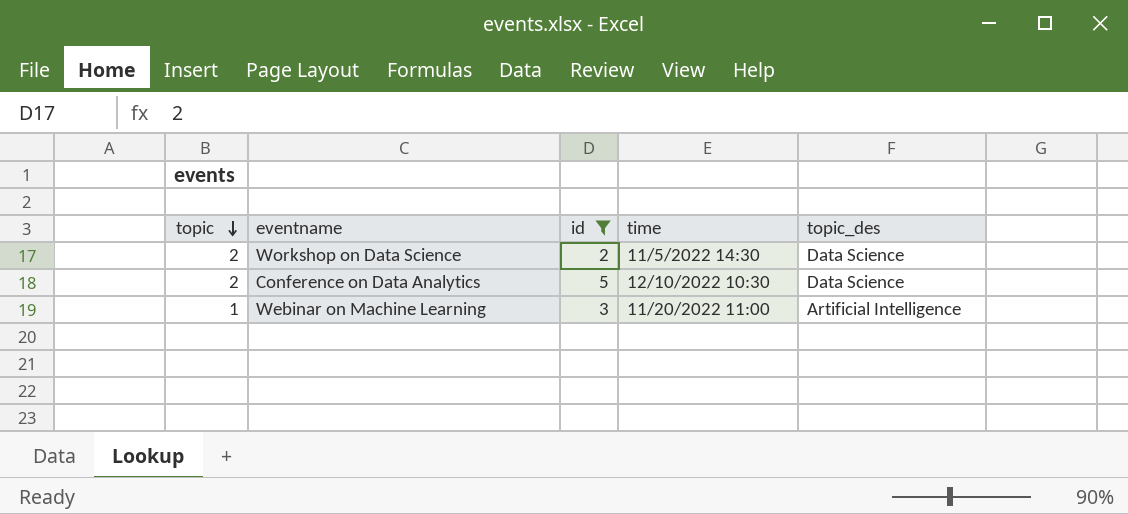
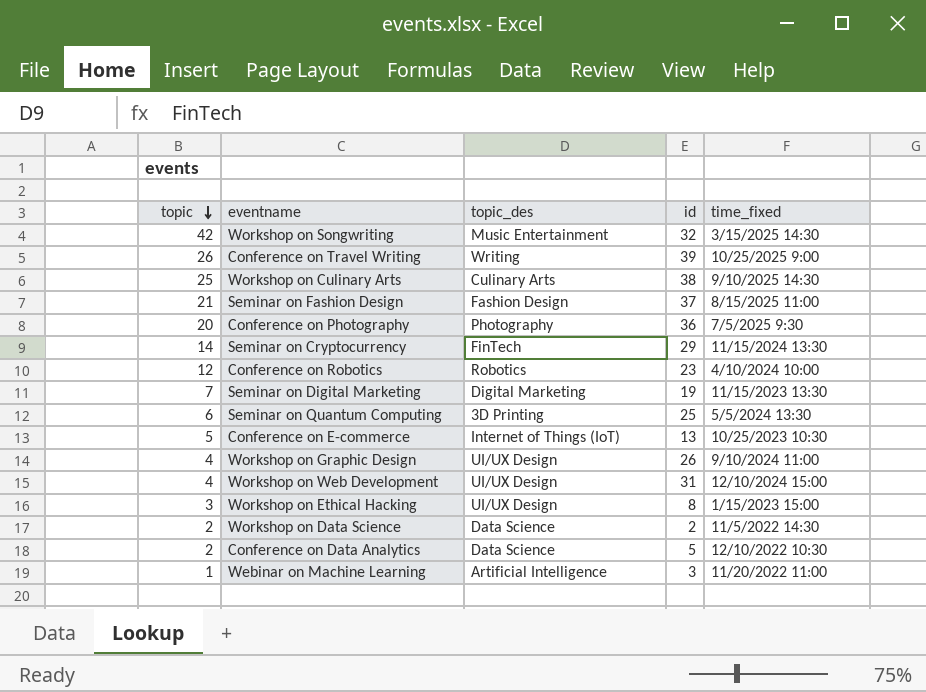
filter: id <= 5 -> none
column topic_des | position: 5 -> 3
column name: time -> time_fixed

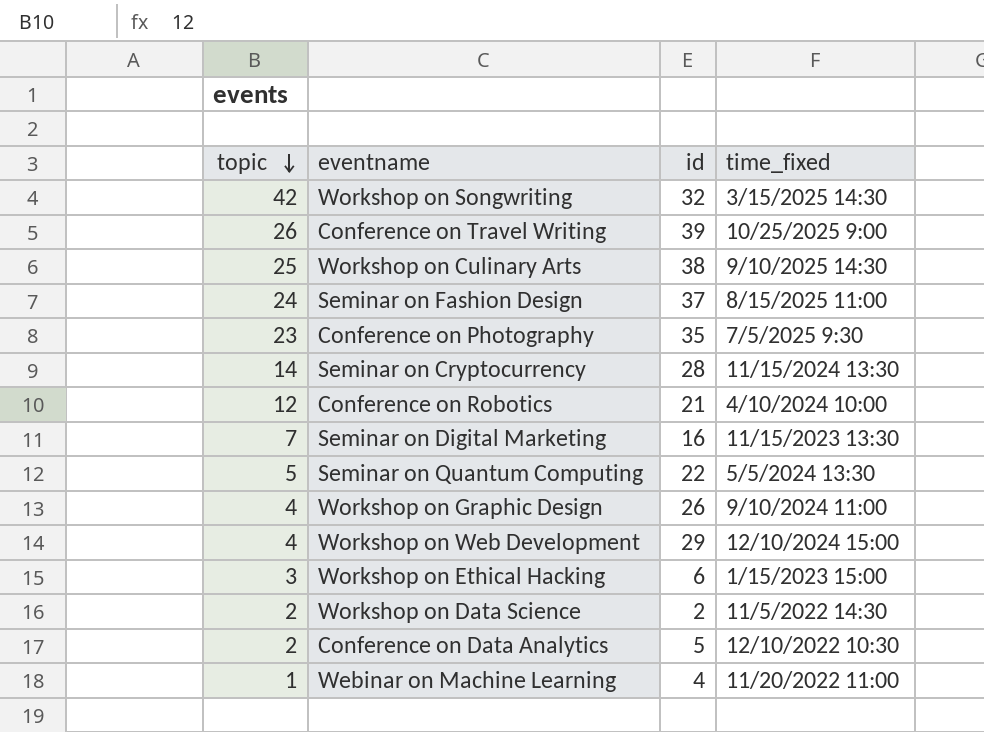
column topic_des | position: 3 -> none
row Conference on E-commerce: 5 | Internet of Things (IoT) | 13 | 10/25/2023 10:30 -> none
Seminar on Fashion Design | topic: 21 -> 24
Conference on Photography | topic: 20 -> 23
Conference on Photography | id: 36 -> 35
Seminar on Cryptocurrency | id: 29 -> 28
Conference on Robotics | id: 23 -> 21
Seminar on Digital Marketing | id: 19 -> 16
Seminar on Quantum Computing | topic: 6 -> 5
Seminar on Quantum Computing | id: 25 -> 22
Workshop on Web Development | id: 31 -> 29
Workshop on Ethical Hacking | id: 8 -> 6
Webinar on Machine Learning | id: 3 -> 4

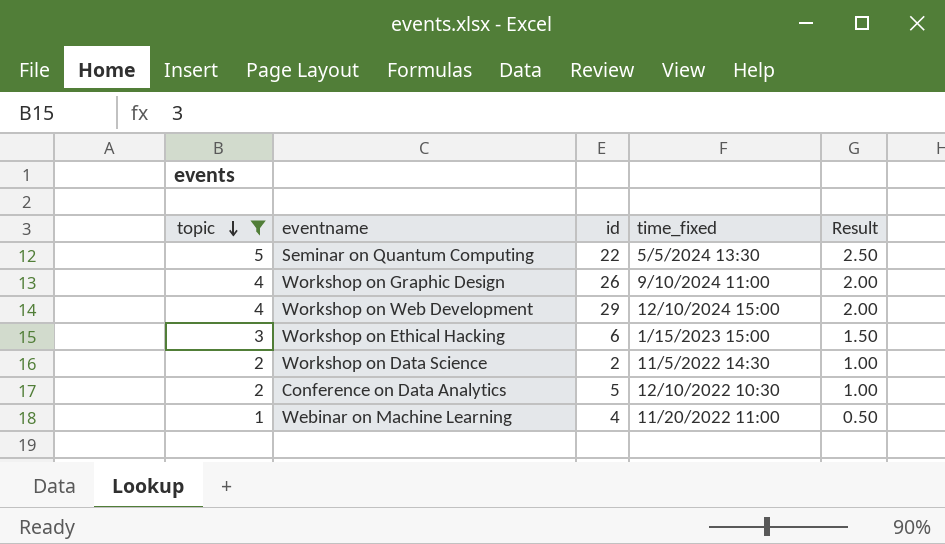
filter: none -> topic <= 5
column Result | formula: none -> [topic] * 0.5

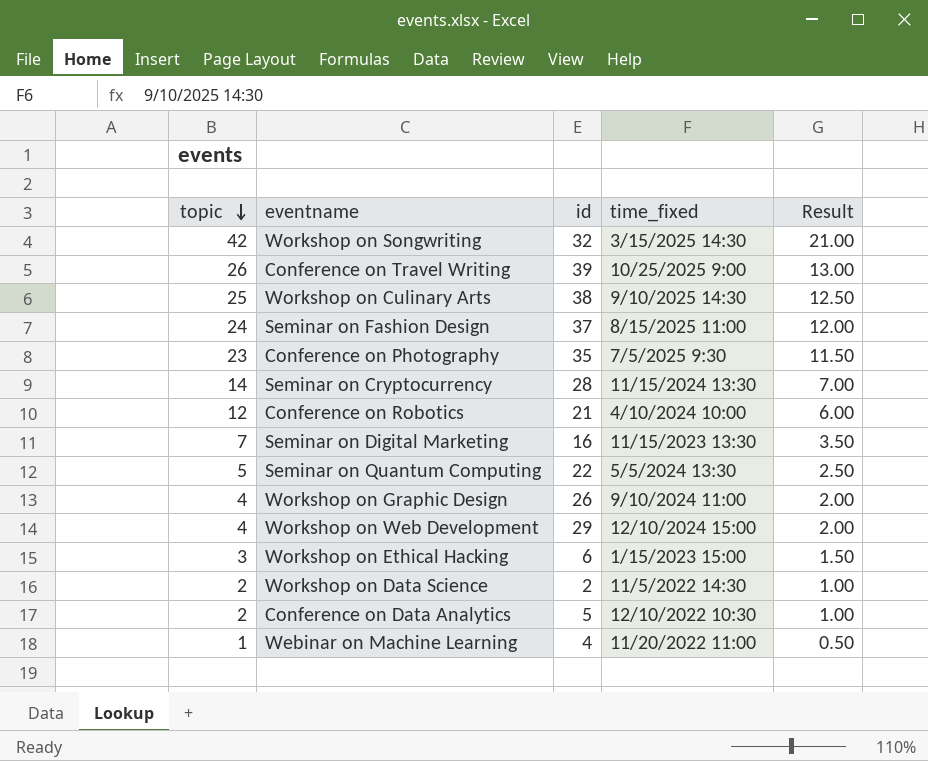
filter: topic <= 5 -> none

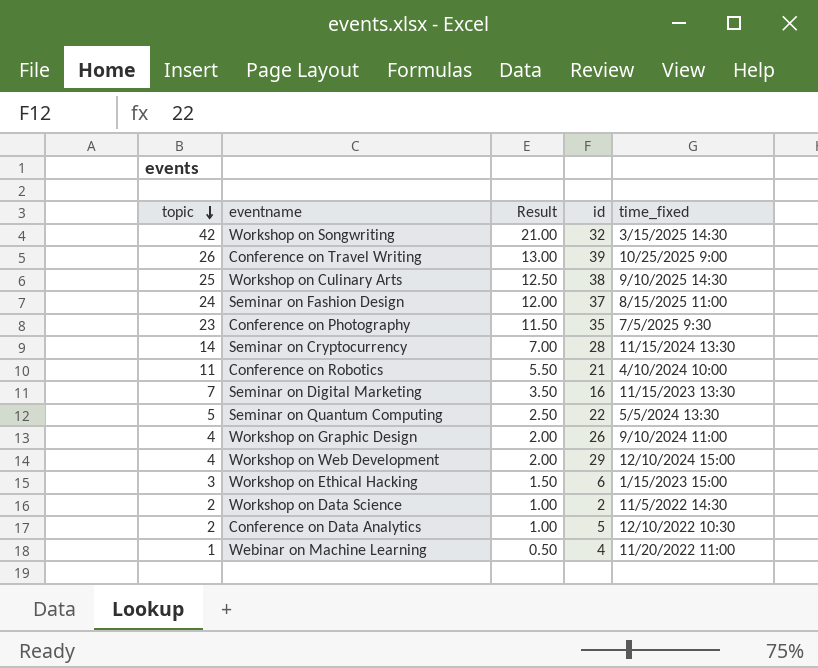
column Result | position: 5 -> 3
Conference on Robotics | topic: 12 -> 11
Conference on Robotics | Result: 6.00 -> 5.50

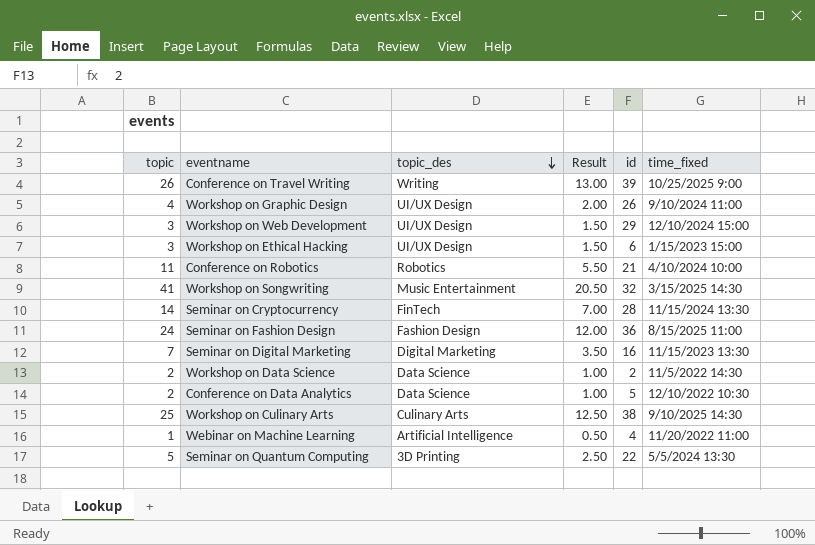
row order: topic descending -> topic_des descending
column topic_des | position: none -> 3
row Conference on Photography: 23 | 11.50 | 35 | 7/5/2025 9:30 -> none
Workshop on Web Development | topic: 4 -> 3
Workshop on Web Development | Result: 2.00 -> 1.50
Workshop on Songwriting | topic: 42 -> 41
Workshop on Songwriting | Result: 21.00 -> 20.50
Seminar on Fashion Design | id: 37 -> 36

